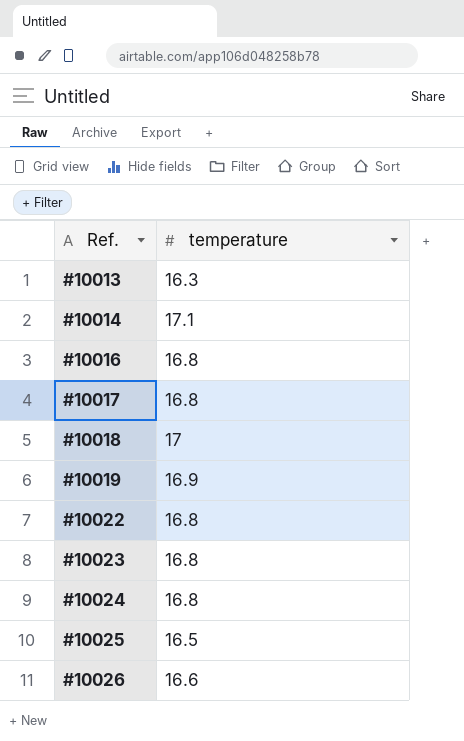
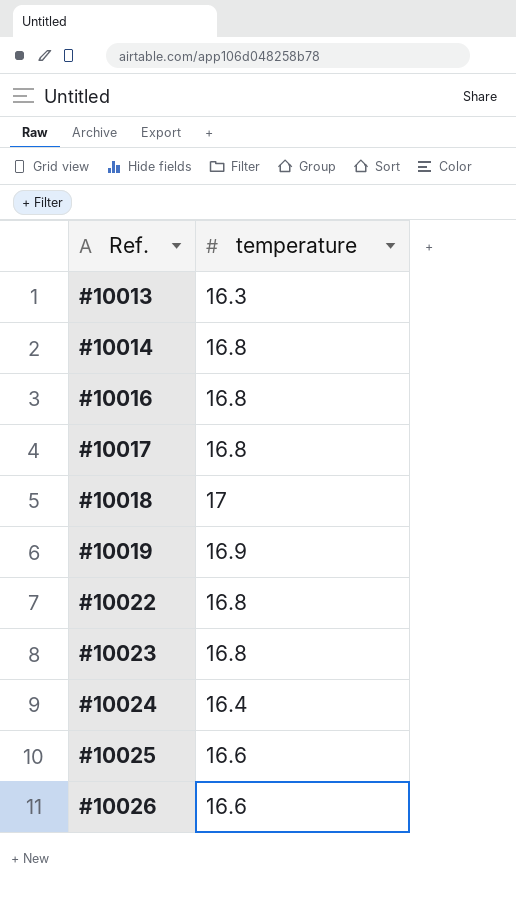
#10014 | temperature: 17.1 -> 16.8
#10024 | temperature: 16.8 -> 16.4
#10025 | temperature: 16.5 -> 16.6

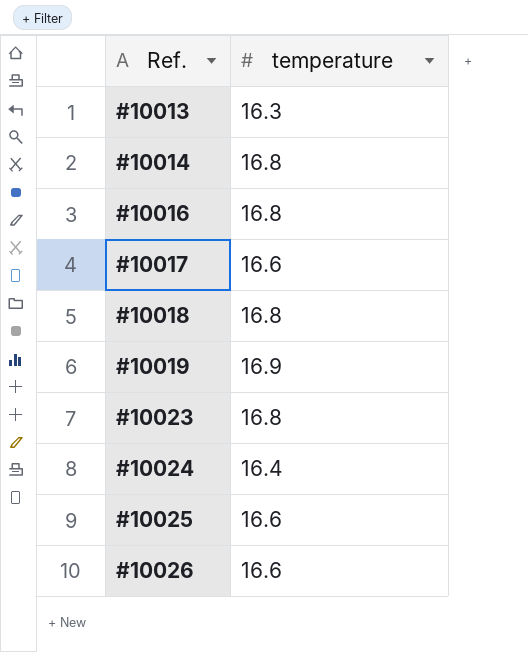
row #10022: 16.8 -> none
#10017 | temperature: 16.8 -> 16.6
#10018 | temperature: 17 -> 16.8

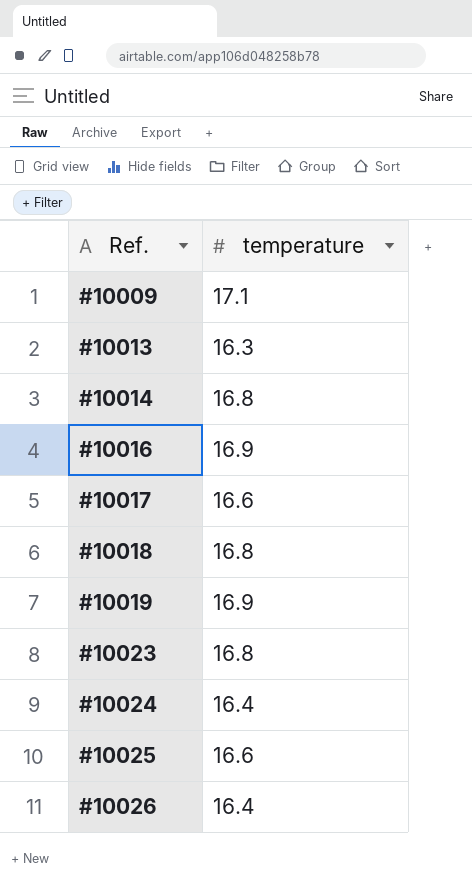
row #10009: none -> 17.1
#10016 | temperature: 16.8 -> 16.9
#10026 | temperature: 16.6 -> 16.4

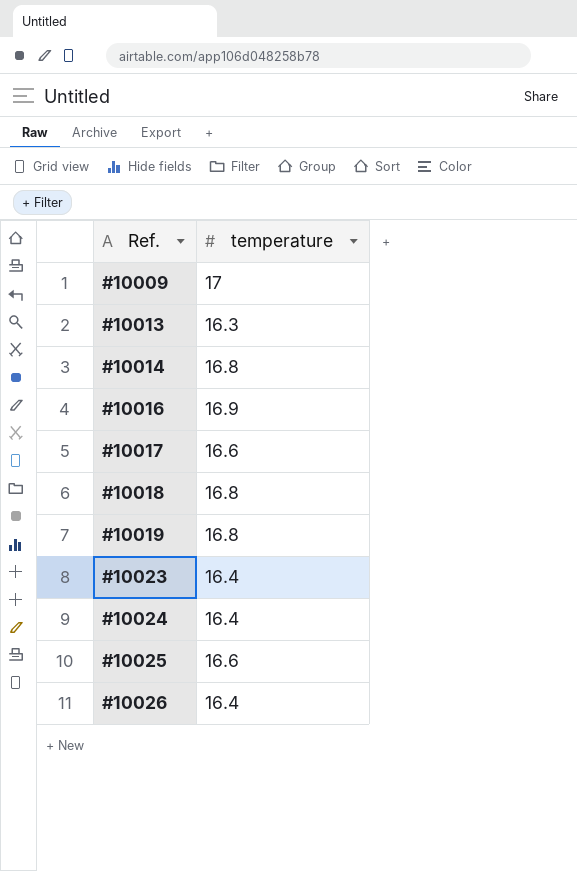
#10009 | temperature: 17.1 -> 17
#10019 | temperature: 16.9 -> 16.8
#10023 | temperature: 16.8 -> 16.4

